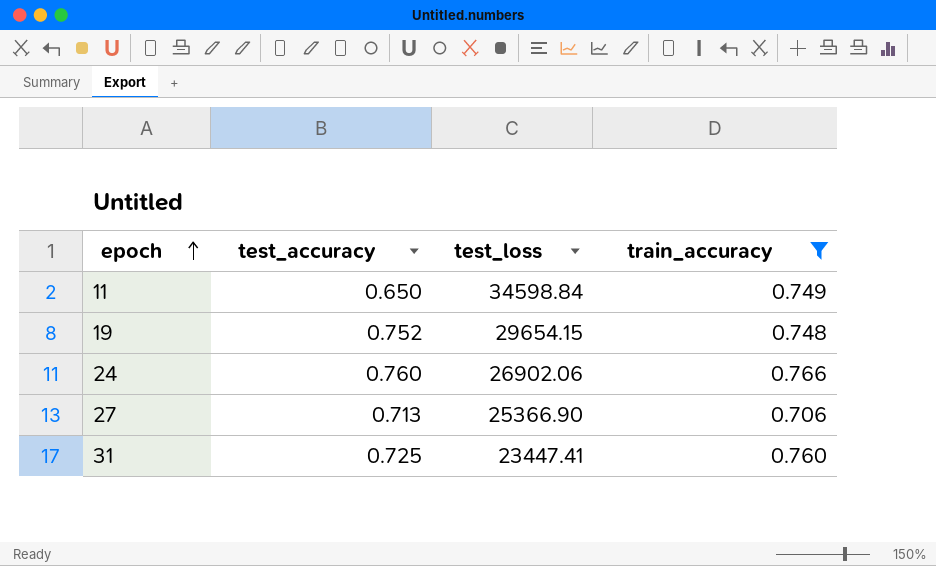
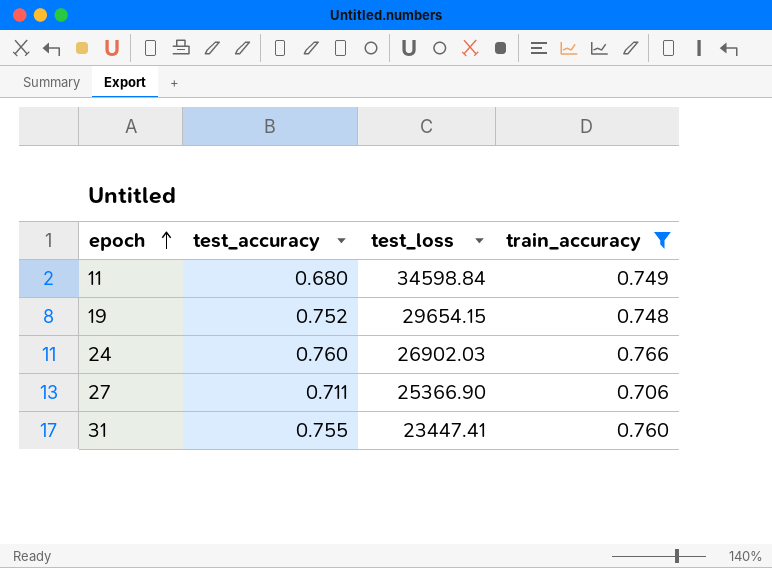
11 | test_accuracy: 0.650 -> 0.680
24 | test_loss: 26902.06 -> 26902.03
27 | test_accuracy: 0.713 -> 0.711
31 | test_accuracy: 0.725 -> 0.755

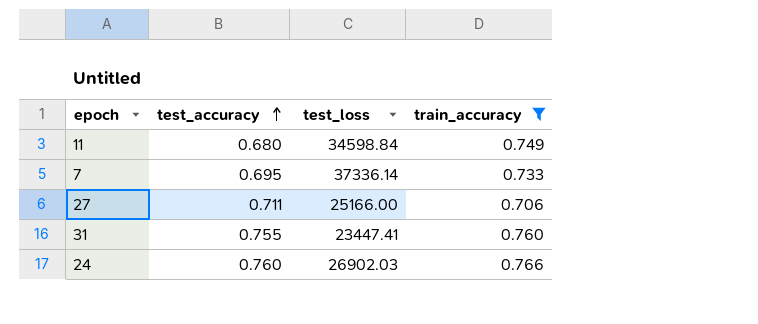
row order: epoch ascending -> test_accuracy ascending
row 19: 0.752 | 29654.15 | 0.748 -> none
row 7: none -> 0.695 | 37336.14 | 0.733
27 | test_loss: 25366.90 -> 25166.00

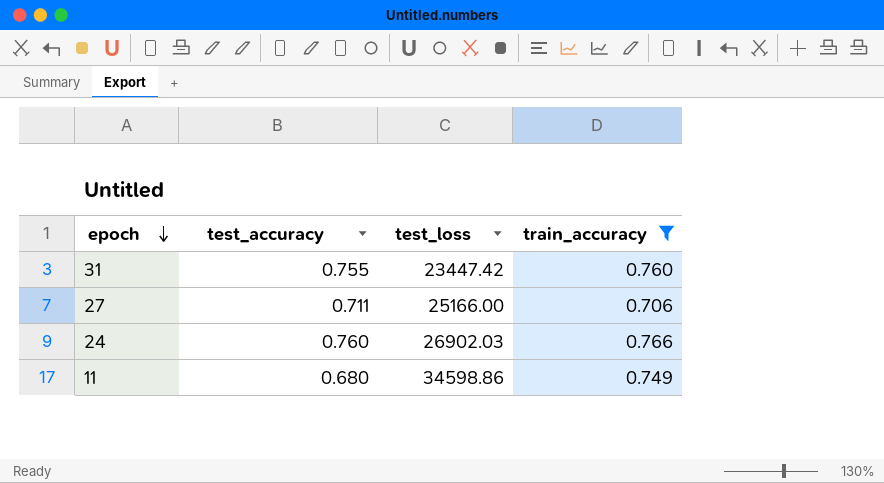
row order: test_accuracy ascending -> epoch descending
row 7: 0.695 | 37336.14 | 0.733 -> none
31 | test_loss: 23447.41 -> 23447.42
11 | test_loss: 34598.84 -> 34598.86

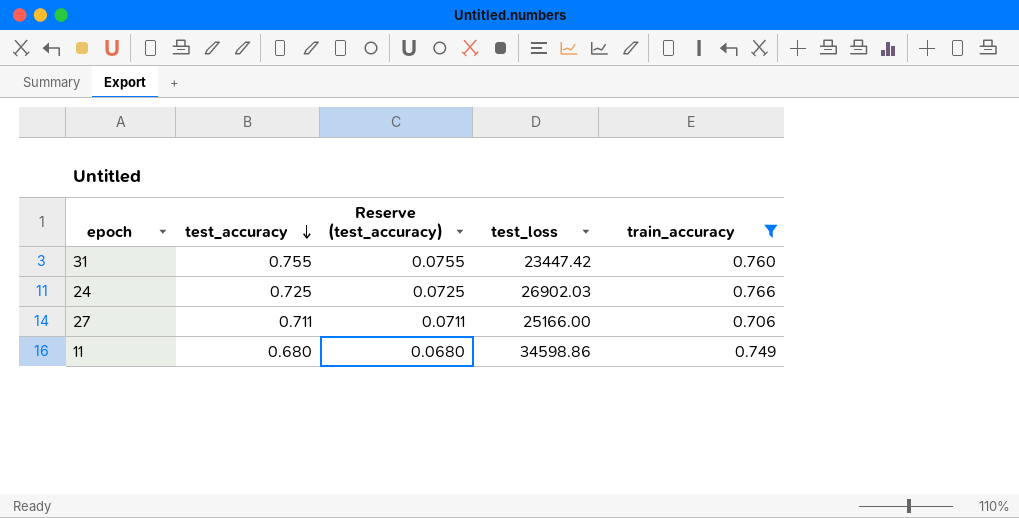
row order: epoch descending -> test_accuracy descending
column Reserve (test_accuracy) | formula: none -> [test_accuracy] * 0.1
24 | test_accuracy: 0.760 -> 0.725

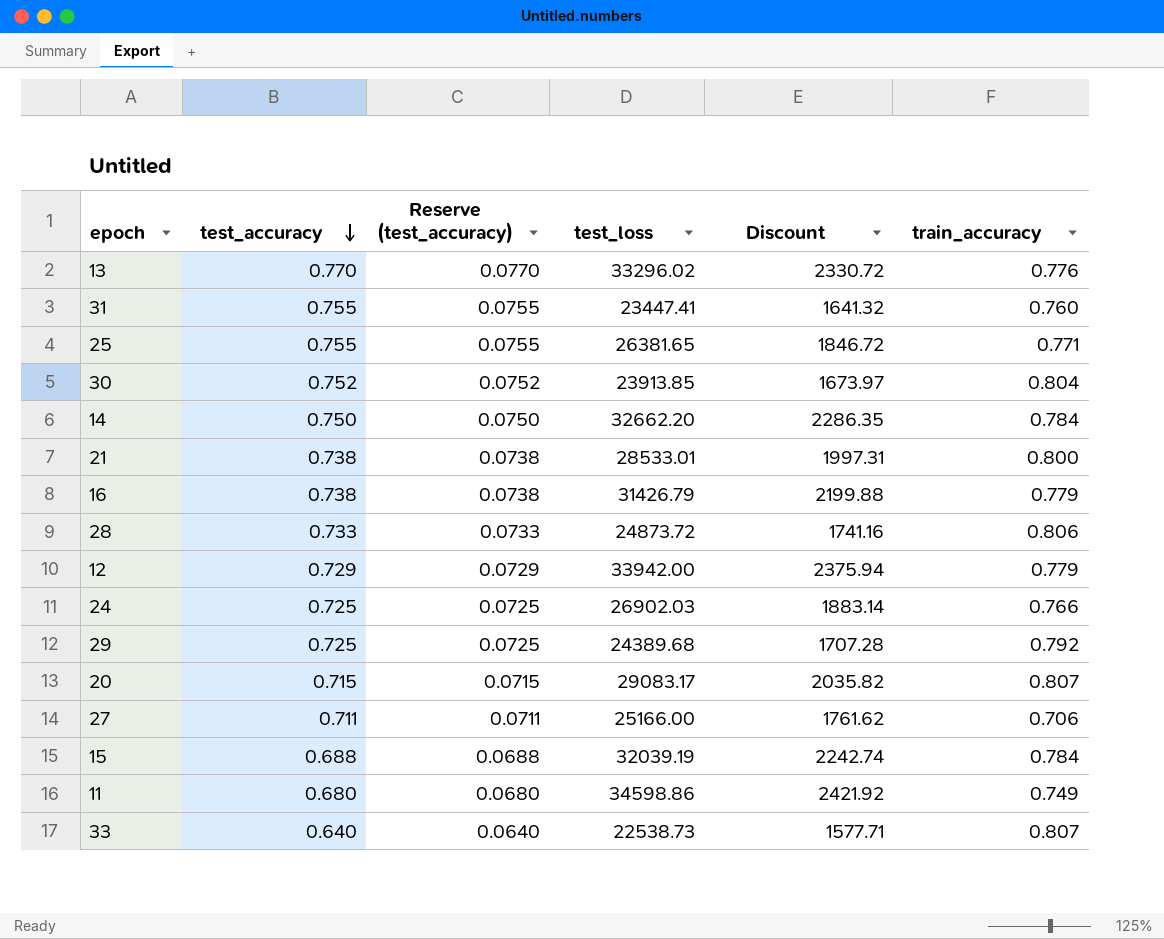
filter: train_accuracy <= 0.766 -> none
column Discount | formula: none -> [test_loss] * 0.07
31 | test_loss: 23447.42 -> 23447.41

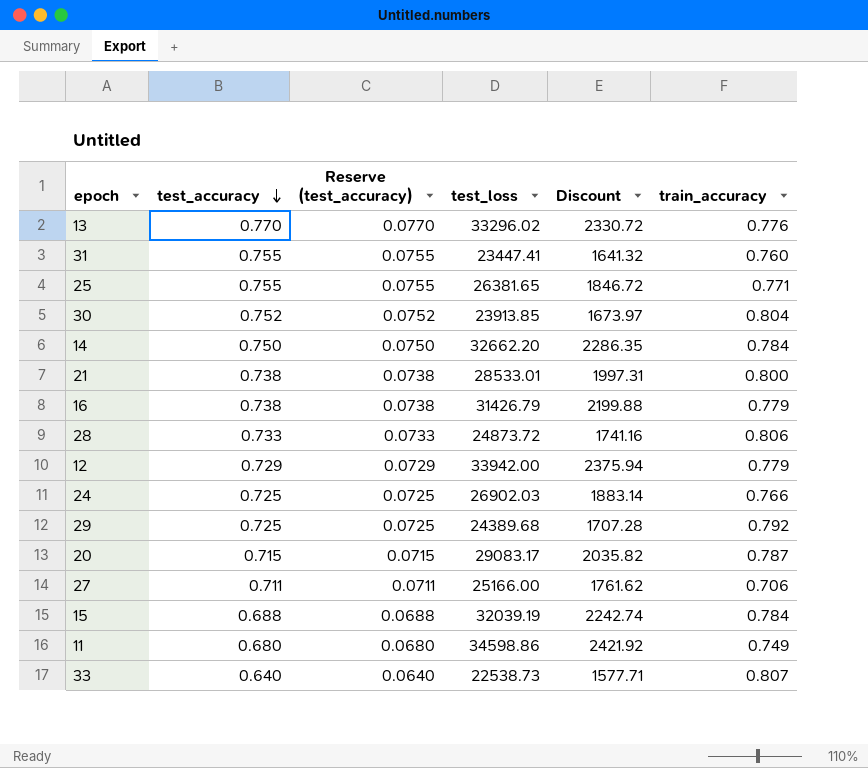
20 | train_accuracy: 0.807 -> 0.787

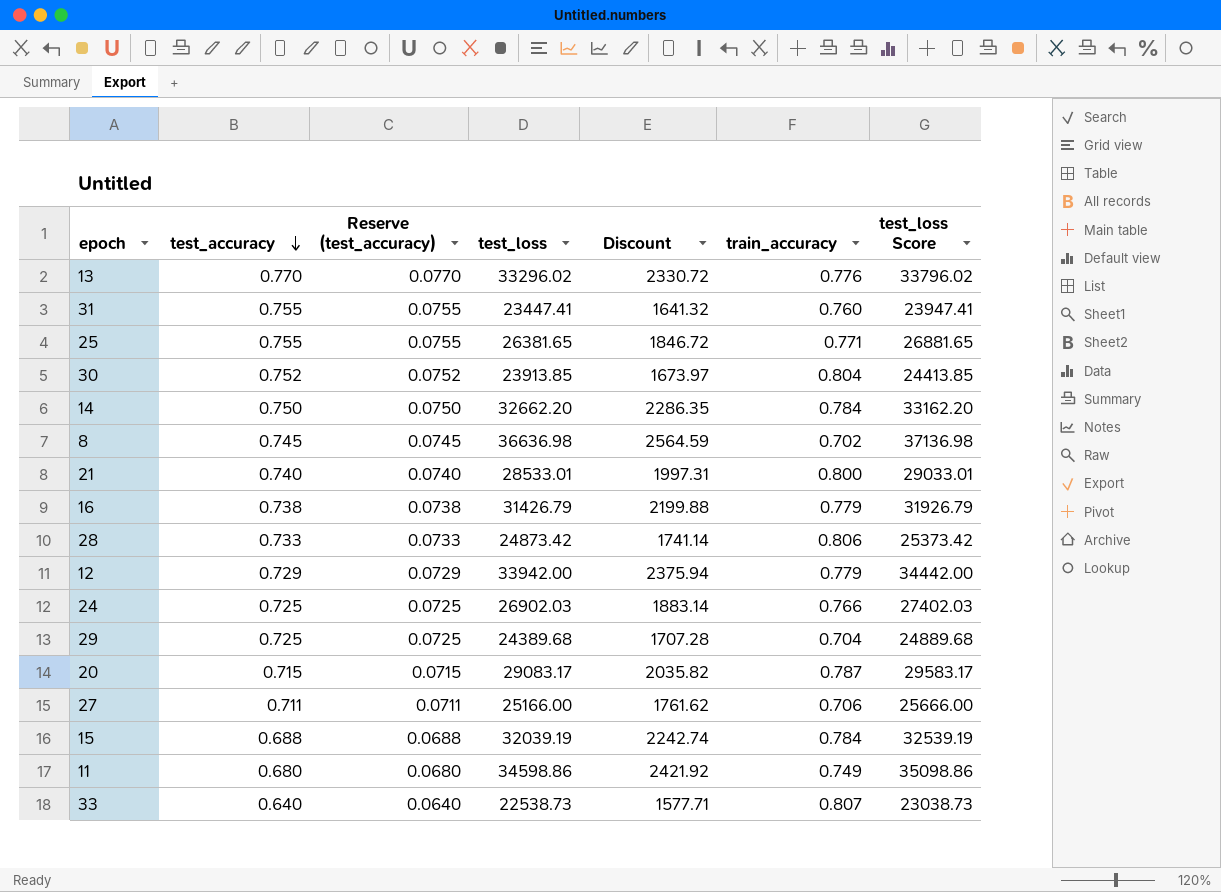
column test_loss Score | formula: none -> [test_loss] + 500
row 8: none -> 0.745 | 0.0745 | 36636.98 | 2564.59 | 0.702 | 37136.98
21 | test_accuracy: 0.738 -> 0.740
21 | Reserve (test_accuracy): 0.0738 -> 0.0740
28 | test_loss: 24873.72 -> 24873.42
28 | Discount: 1741.16 -> 1741.14
29 | train_accuracy: 0.792 -> 0.704

